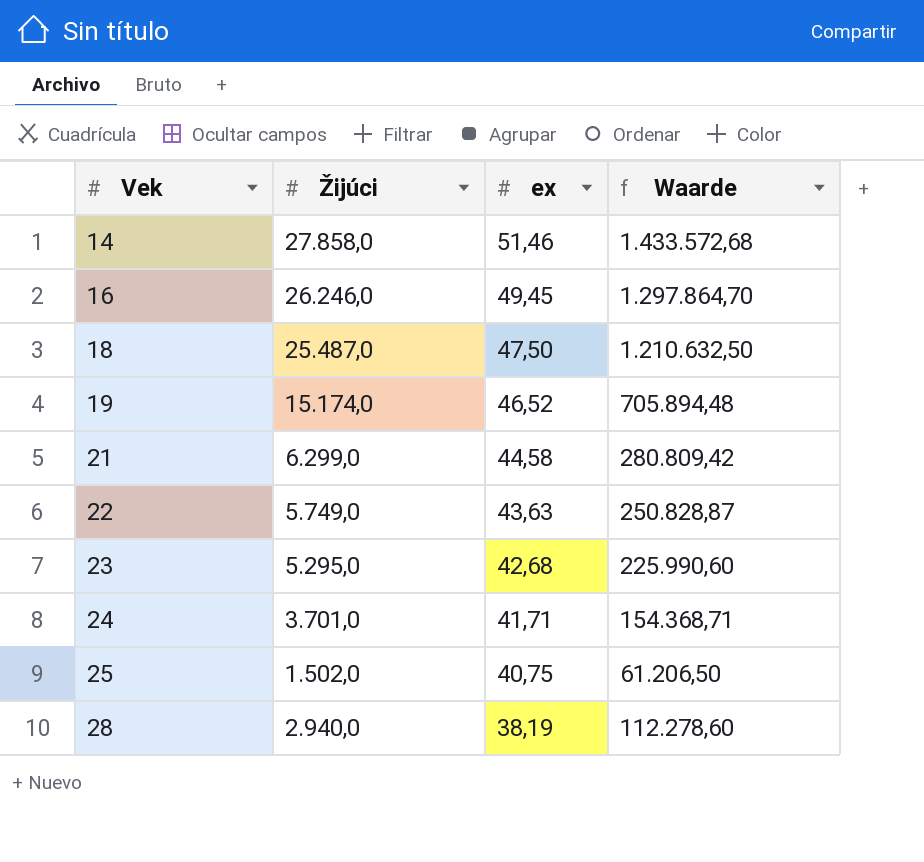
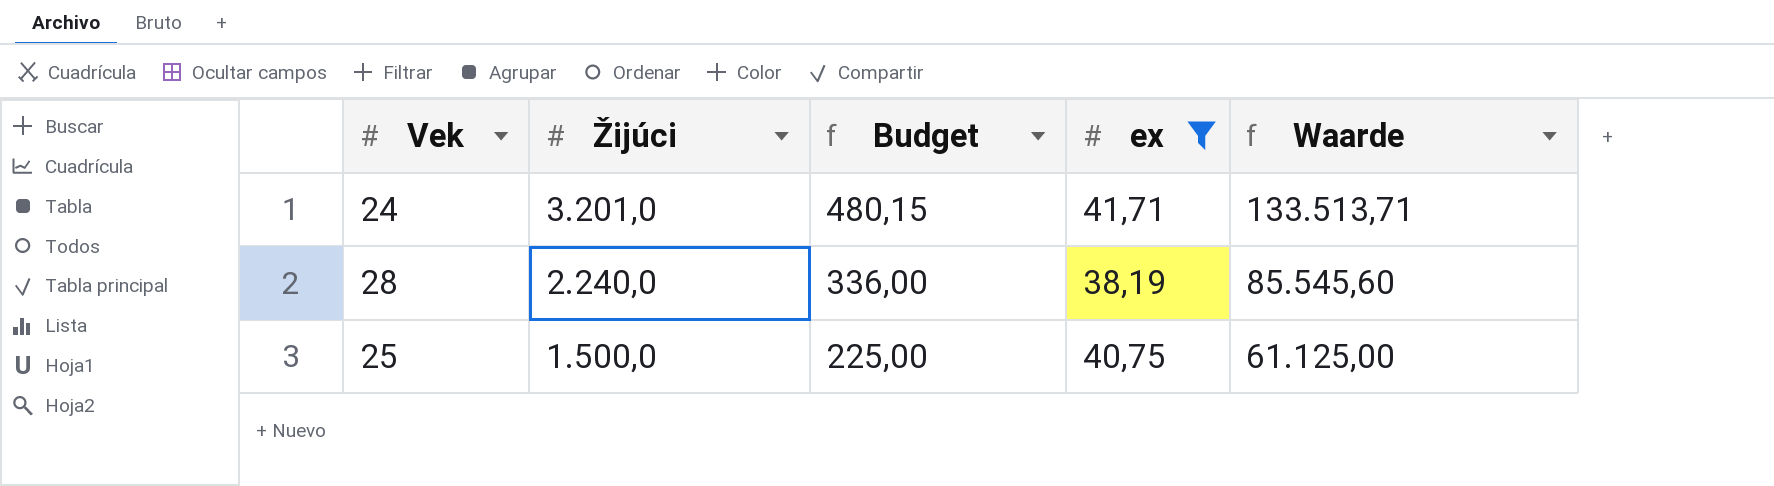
filter: none -> ex <= 41,71
row order: Vek ascending -> Žijúci descending
column Budget | formula: none -> [Žijúci] * 0,15
24 | Žijúci: 3.701,0 -> 3.201,0
24 | Waarde: 154.368,71 -> 133.513,71
28 | Žijúci: 2.940,0 -> 2.240,0
28 | Waarde: 112.278,60 -> 85.545,60
25 | Žijúci: 1.502,0 -> 1.500,0
25 | Waarde: 61.206,50 -> 61.125,00

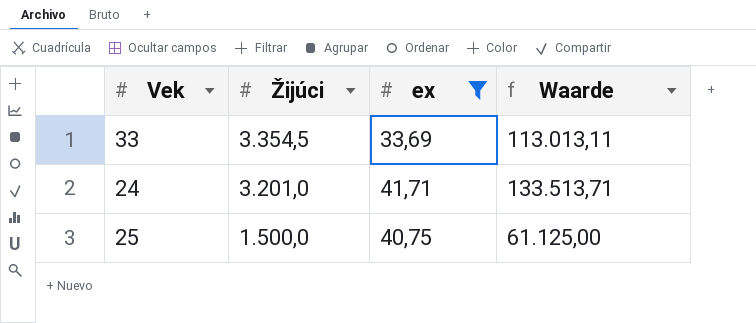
column Budget | formula: [Žijúci] * 0,15 -> none
row 28: 2.240,0 | 336,00 | 38,19 | 85.545,60 -> none
row 33: none -> 3.354,5 | 33,69 | 113.013,11

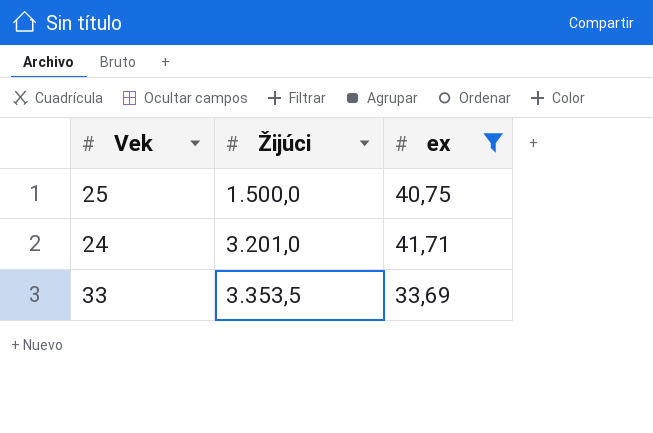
row order: Žijúci descending -> Žijúci ascending
column Waarde | formula: [Žijúci] * [ex] -> none
33 | Žijúci: 3.354,5 -> 3.353,5

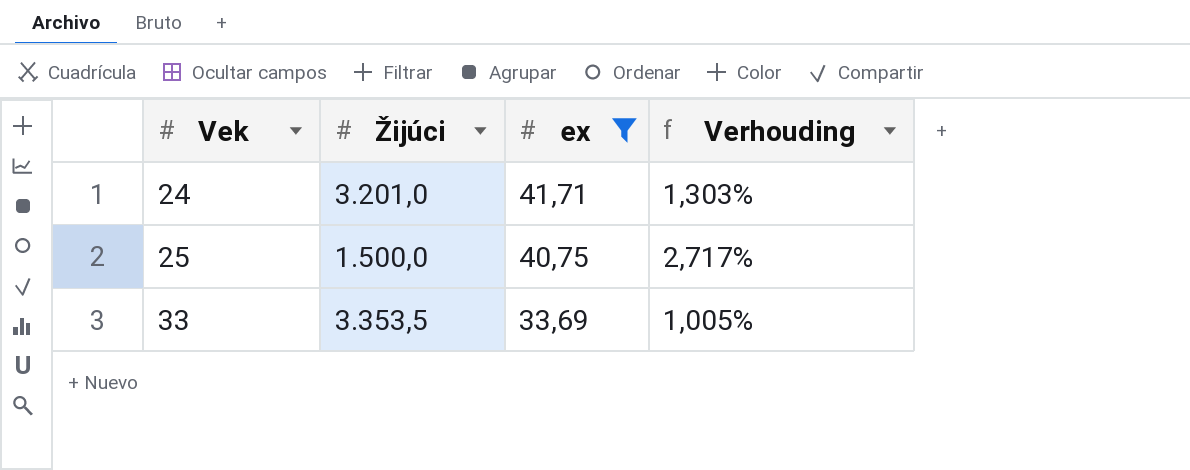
row order: Žijúci ascending -> Vek ascending
column Verhouding | formula: none -> [ex] / [Žijúci]

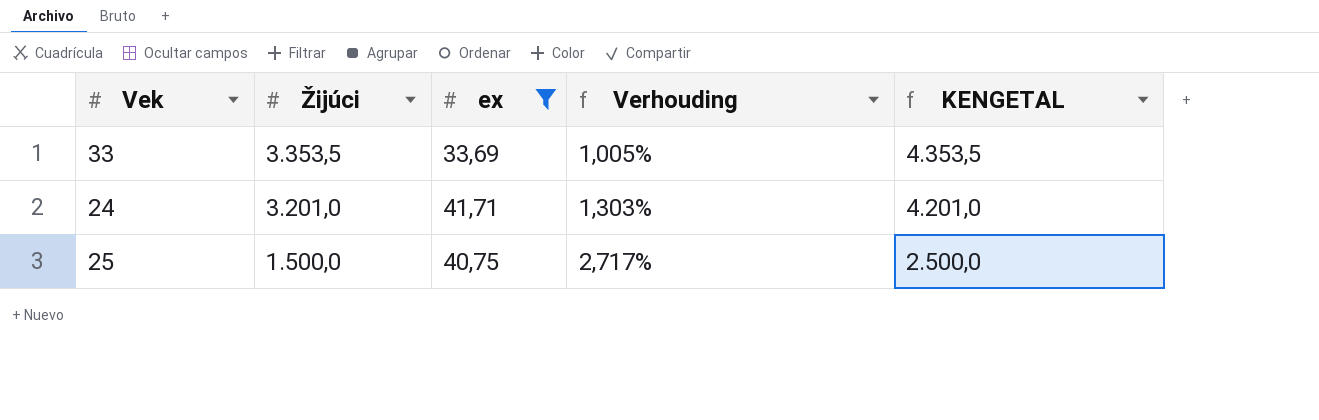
row order: Vek ascending -> Žijúci descending
column KENGETAL | formula: none -> [Žijúci] + 1000

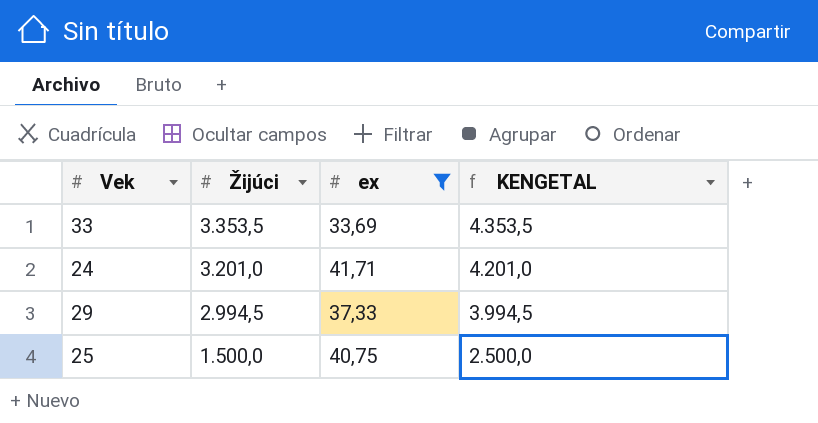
column Verhouding | formula: [ex] / [Žijúci] -> none
row 29: none -> 2.994,5 | 37,33 | 3.994,5

